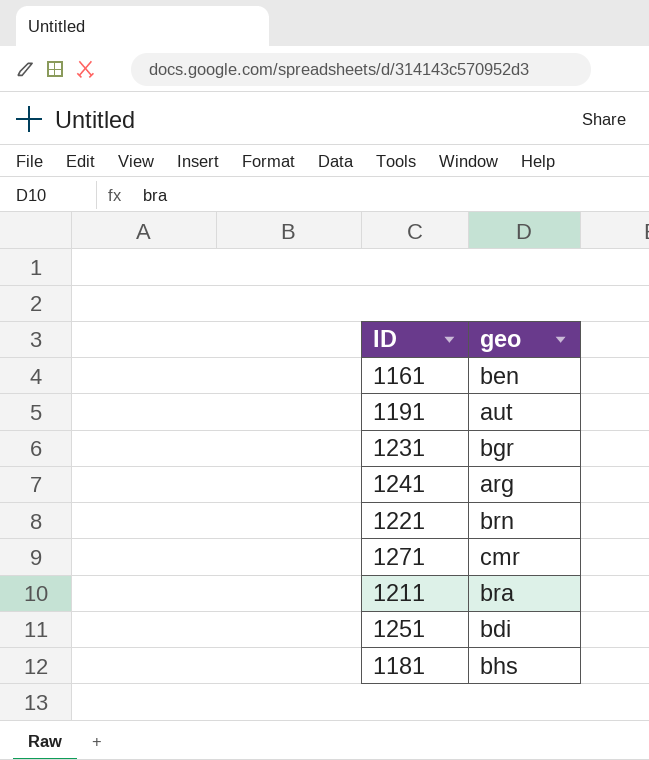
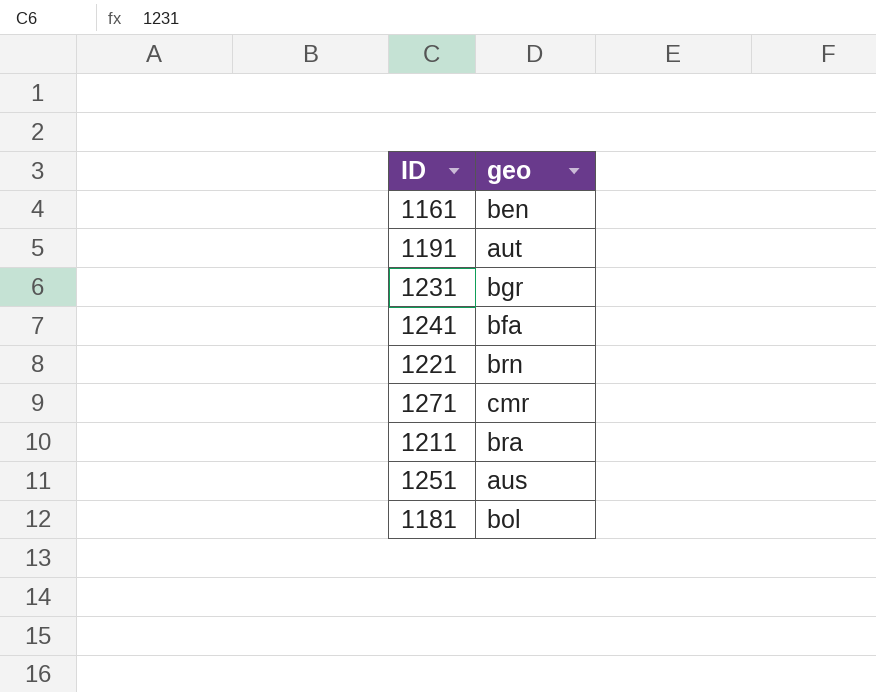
1241 | geo: arg -> bfa
1251 | geo: bdi -> aus
1181 | geo: bhs -> bol

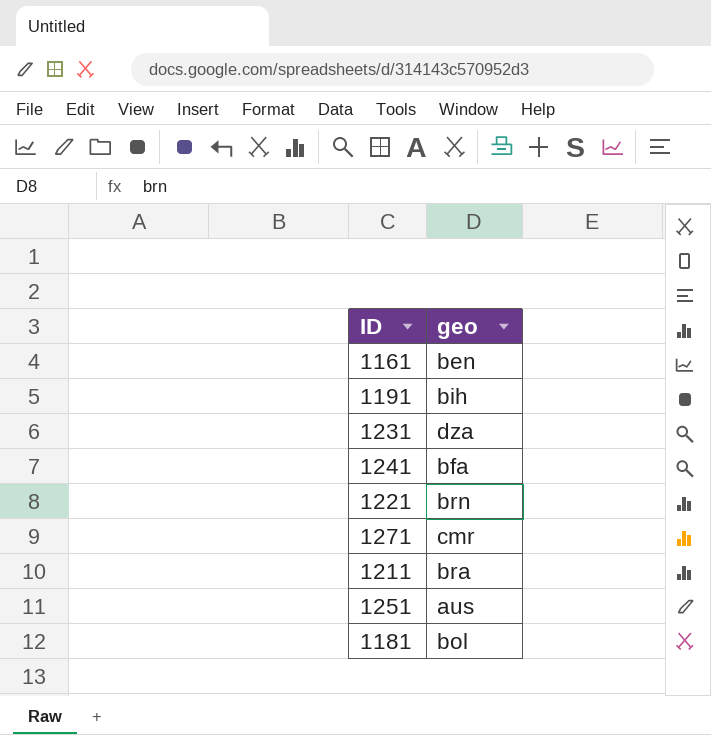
1191 | geo: aut -> bih
1231 | geo: bgr -> dza

